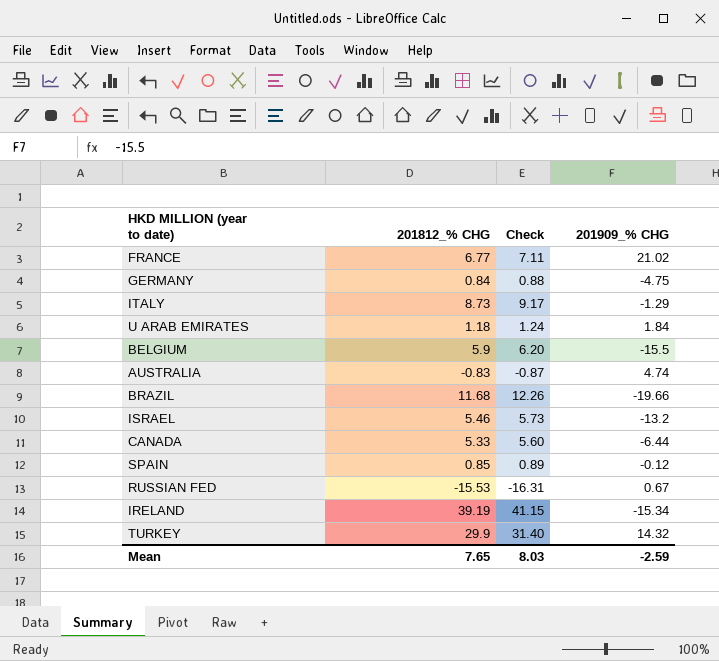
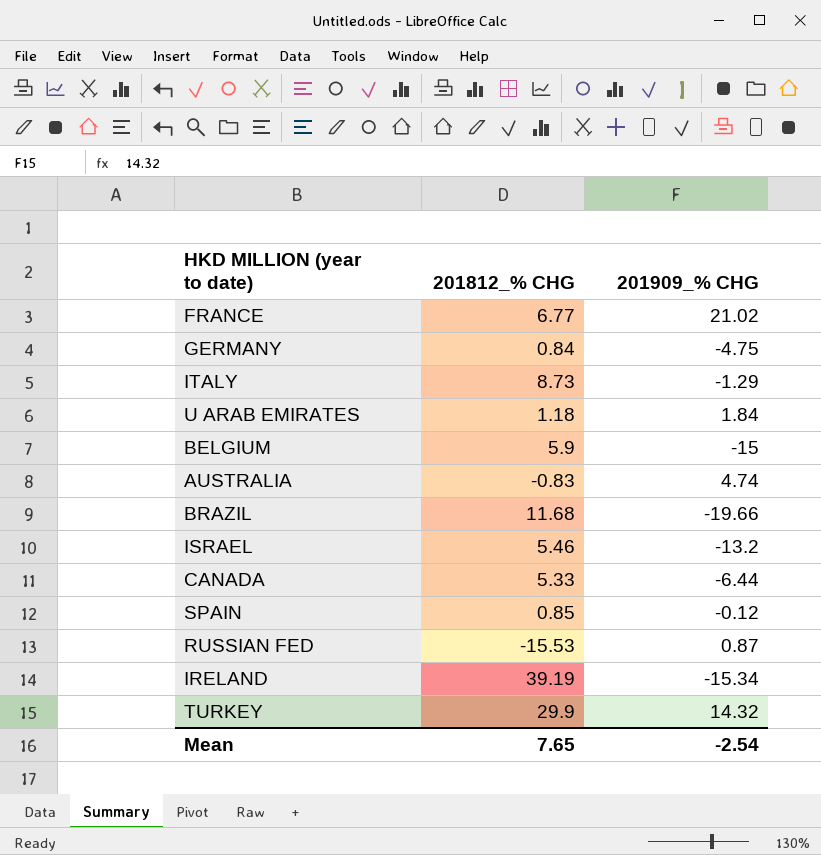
column Check | formula: [201812_% CHG] * 1.05 -> none
BELGIUM | 201909_% CHG: -15.5 -> -15
RUSSIAN FED | 201909_% CHG: 0.67 -> 0.87
Mean | 201909_% CHG: -2.59 -> -2.54

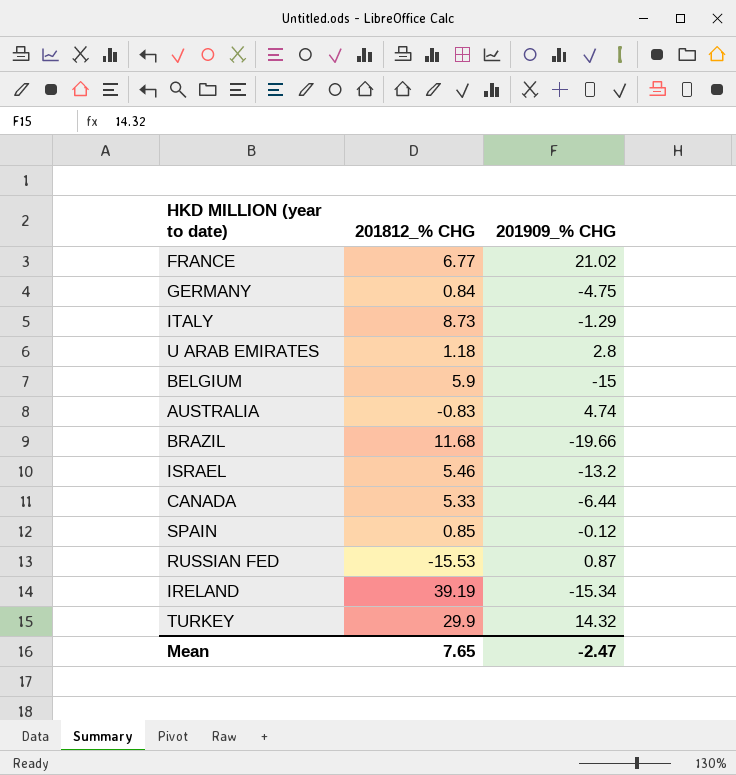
U ARAB EMIRATES | 201909_% CHG: 1.84 -> 2.8
Mean | 201909_% CHG: -2.54 -> -2.47

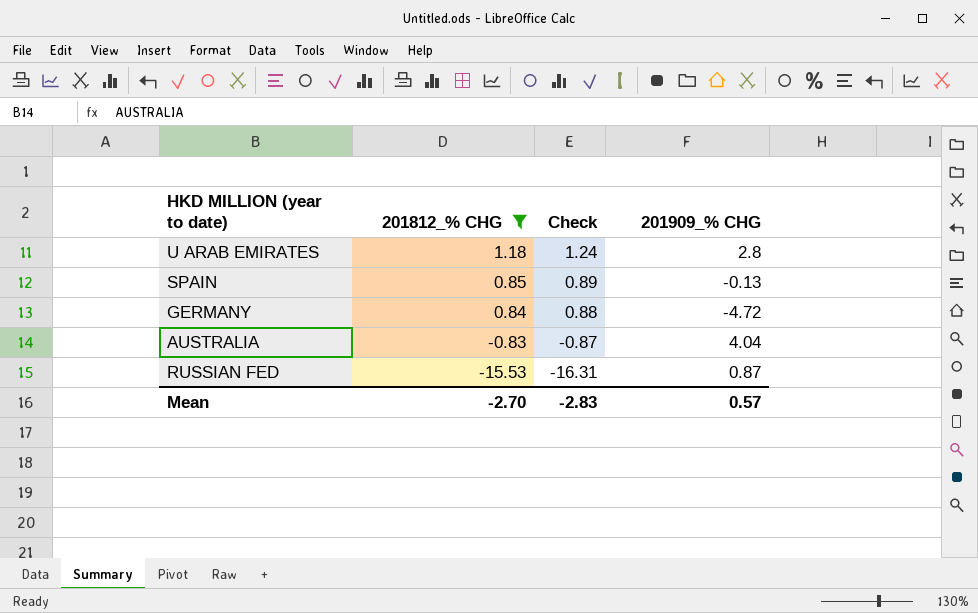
filter: none -> 201812_% CHG <= 1.18
row order: none -> 201812_% CHG descending
column Check | formula: none -> [201812_% CHG] * 1.05
SPAIN | 201909_% CHG: -0.12 -> -0.13
GERMANY | 201909_% CHG: -4.75 -> -4.72
AUSTRALIA | 201909_% CHG: 4.74 -> 4.04
Mean | 201812_% CHG: 7.65 -> -2.70
Mean | 201909_% CHG: -2.47 -> 0.57

